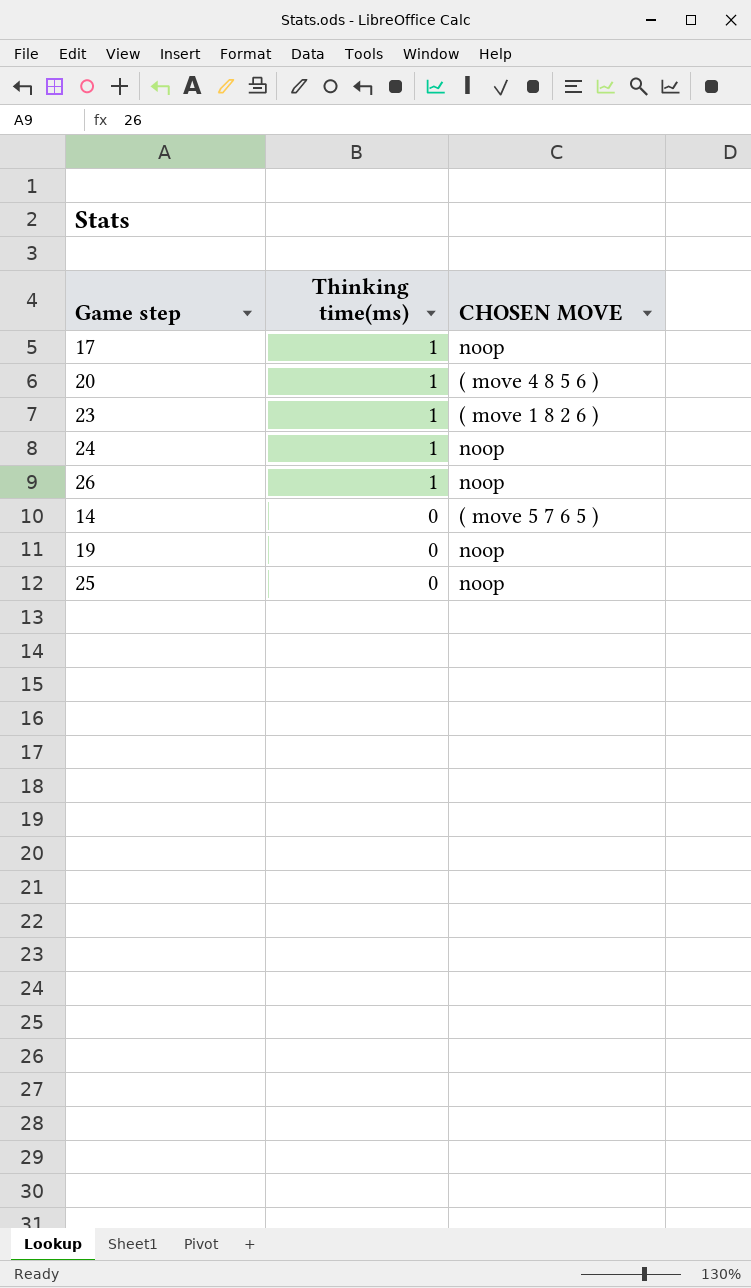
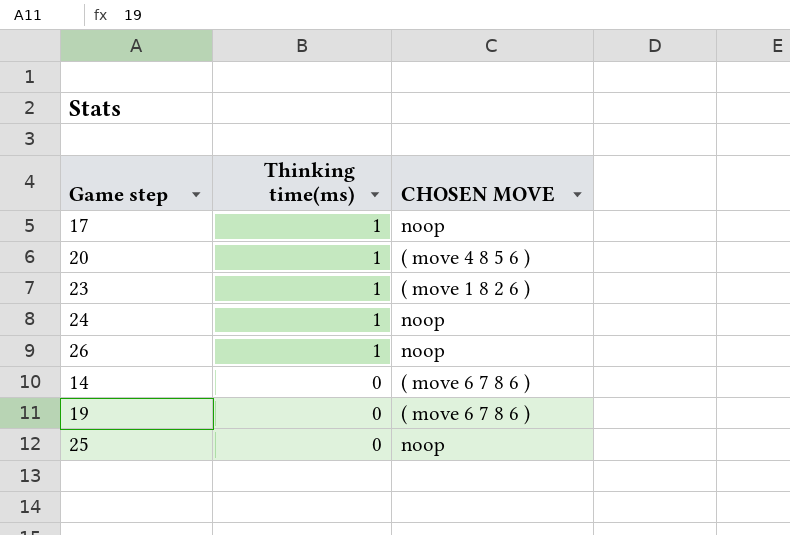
14 | CHOSEN MOVE: ( move 5 7 6 5 ) -> ( move 6 7 8 6 )
19 | CHOSEN MOVE: noop -> ( move 6 7 8 6 )

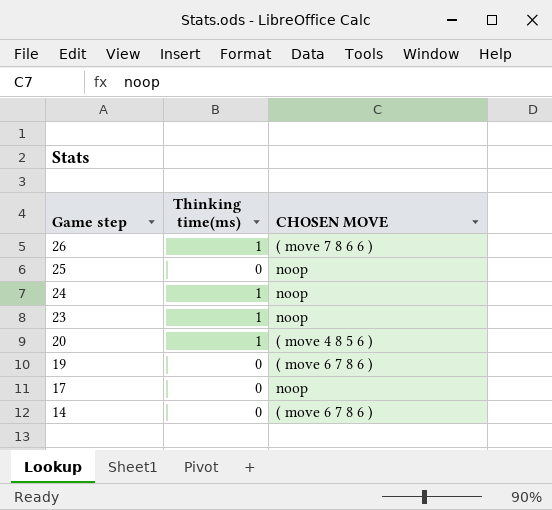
row order: Thinking time(ms) descending -> Game step descending
26 | CHOSEN MOVE: noop -> ( move 7 8 6 6 )
23 | CHOSEN MOVE: ( move 1 8 2 6 ) -> noop
17 | Thinking time(ms): 1 -> 0

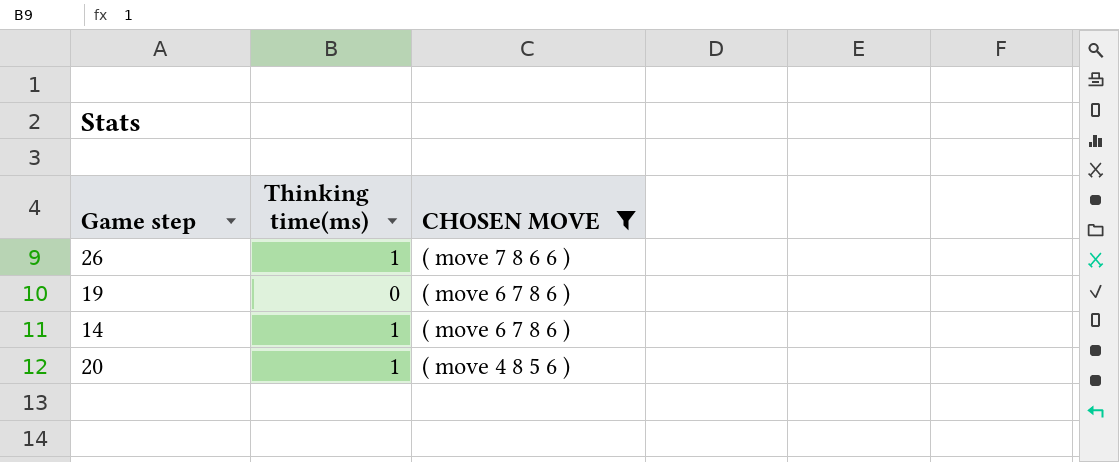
filter: none -> CHOSEN MOVE != noop
row order: Game step descending -> CHOSEN MOVE descending
14 | Thinking time(ms): 0 -> 1

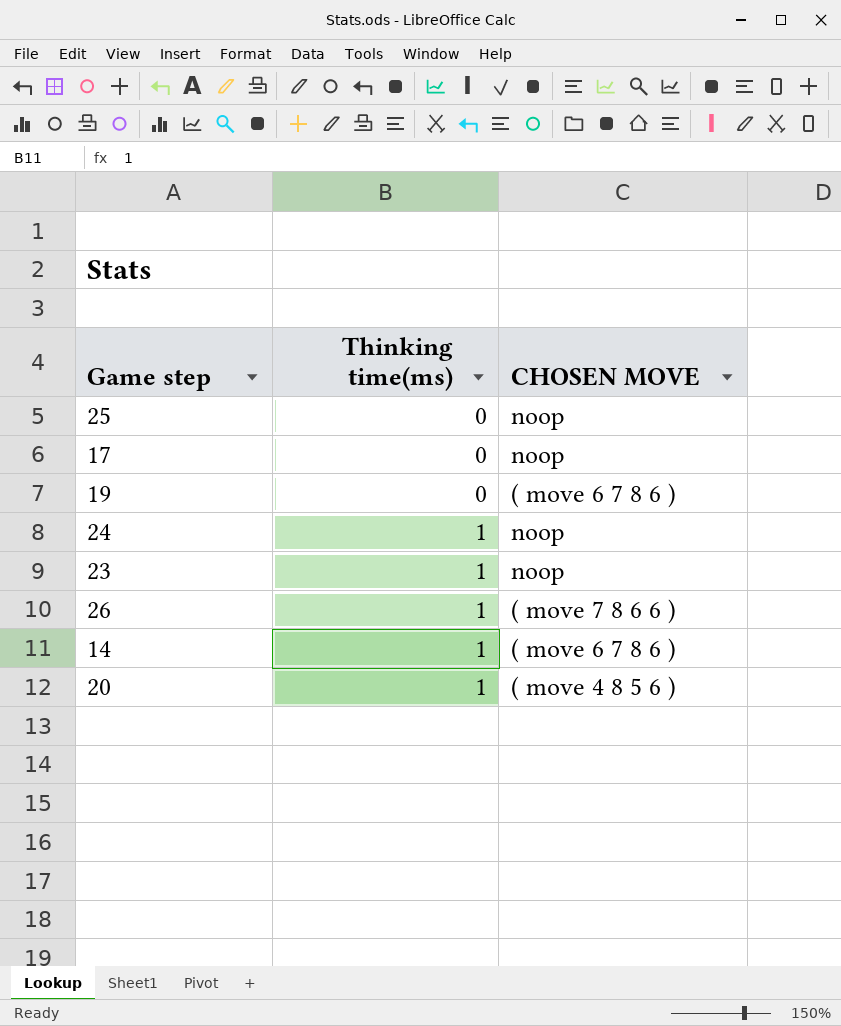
filter: CHOSEN MOVE != noop -> none
row order: CHOSEN MOVE descending -> Thinking time(ms) ascending

